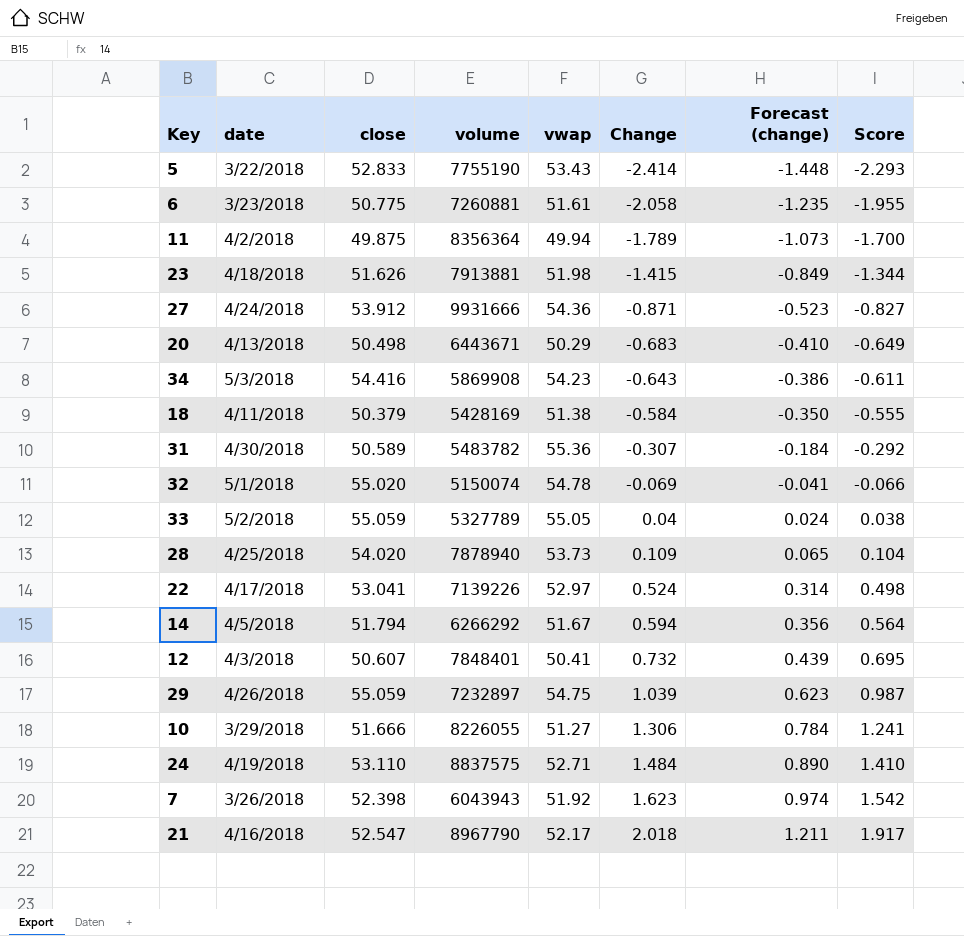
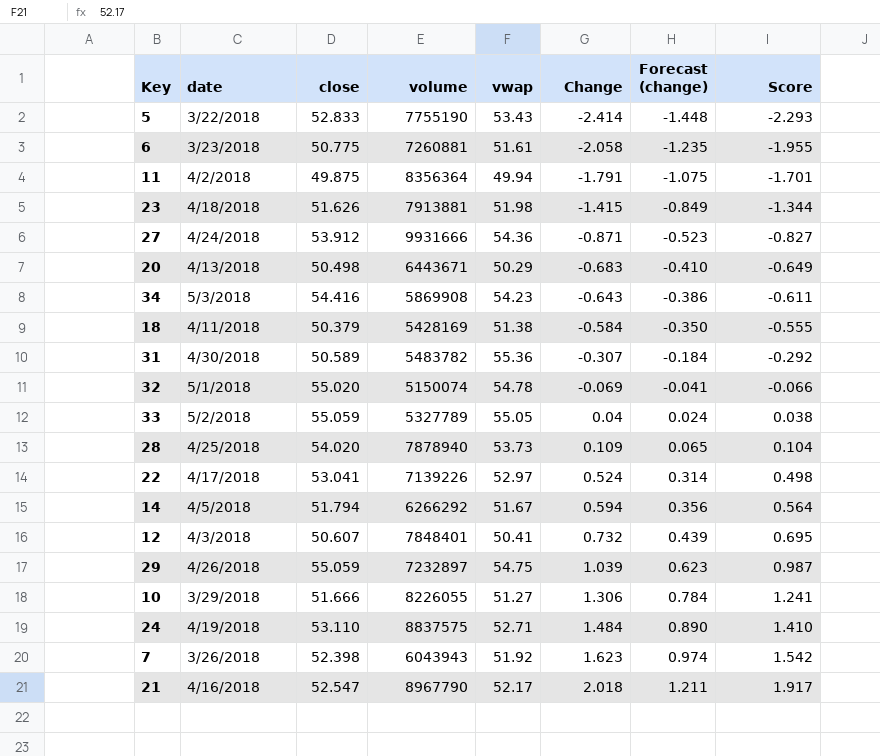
11 | Change: -1.789 -> -1.791
11 | Forecast (change): -1.073 -> -1.075
11 | Score: -1.700 -> -1.701

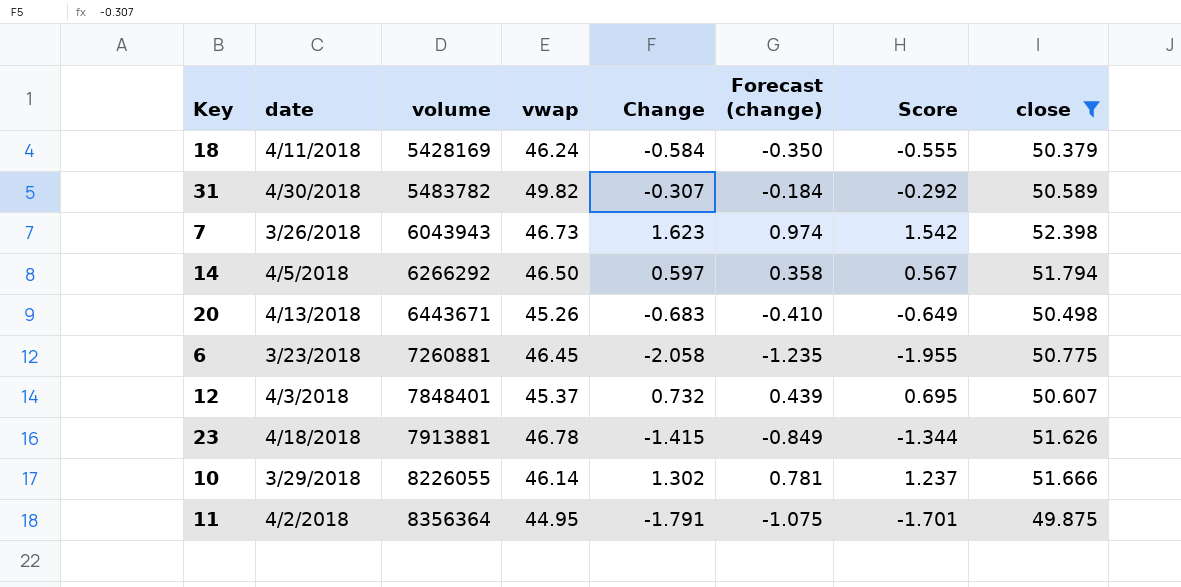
filter: none -> close <= 52.398
row order: Change ascending -> volume ascending
column close | position: 3 -> 8
18 | vwap: 51.38 -> 46.24
31 | vwap: 55.36 -> 49.82
7 | vwap: 51.92 -> 46.73
14 | vwap: 51.67 -> 46.50
14 | Change: 0.594 -> 0.597
14 | Forecast (change): 0.356 -> 0.358
14 | Score: 0.564 -> 0.567
20 | vwap: 50.29 -> 45.26
6 | vwap: 51.61 -> 46.45
12 | vwap: 50.41 -> 45.37
23 | vwap: 51.98 -> 46.78
10 | vwap: 51.27 -> 46.14
10 | Change: 1.306 -> 1.302
10 | Forecast (change): 0.784 -> 0.781
10 | Score: 1.241 -> 1.237
11 | vwap: 49.94 -> 44.95

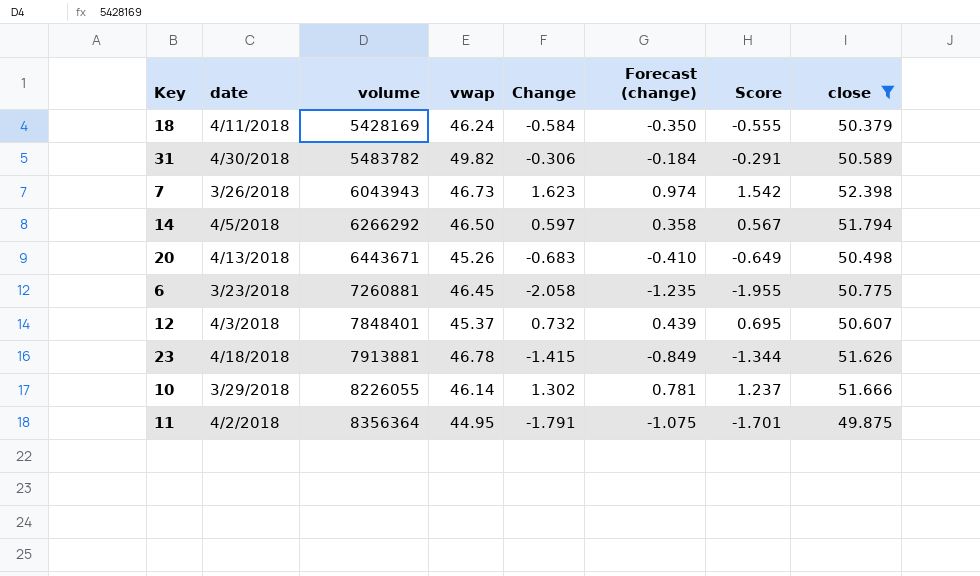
31 | Change: -0.307 -> -0.306
31 | Score: -0.292 -> -0.291

